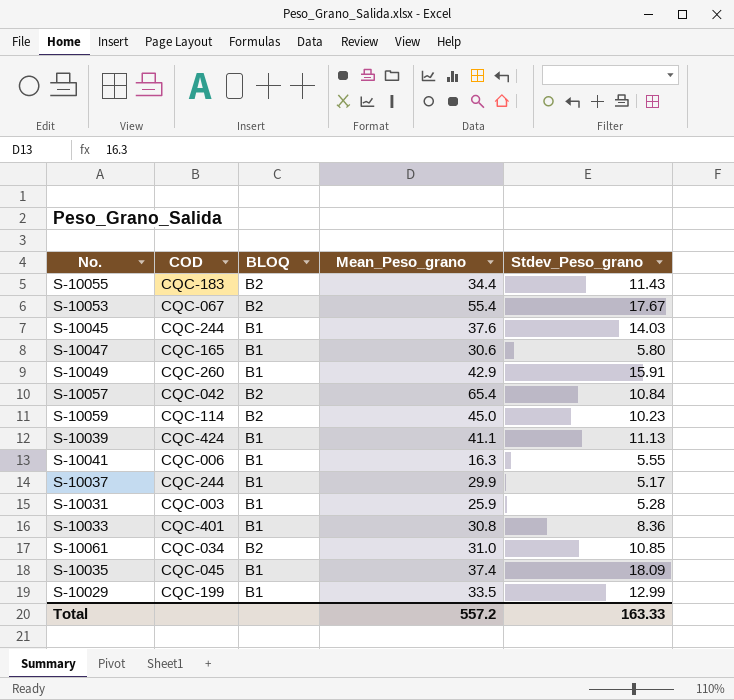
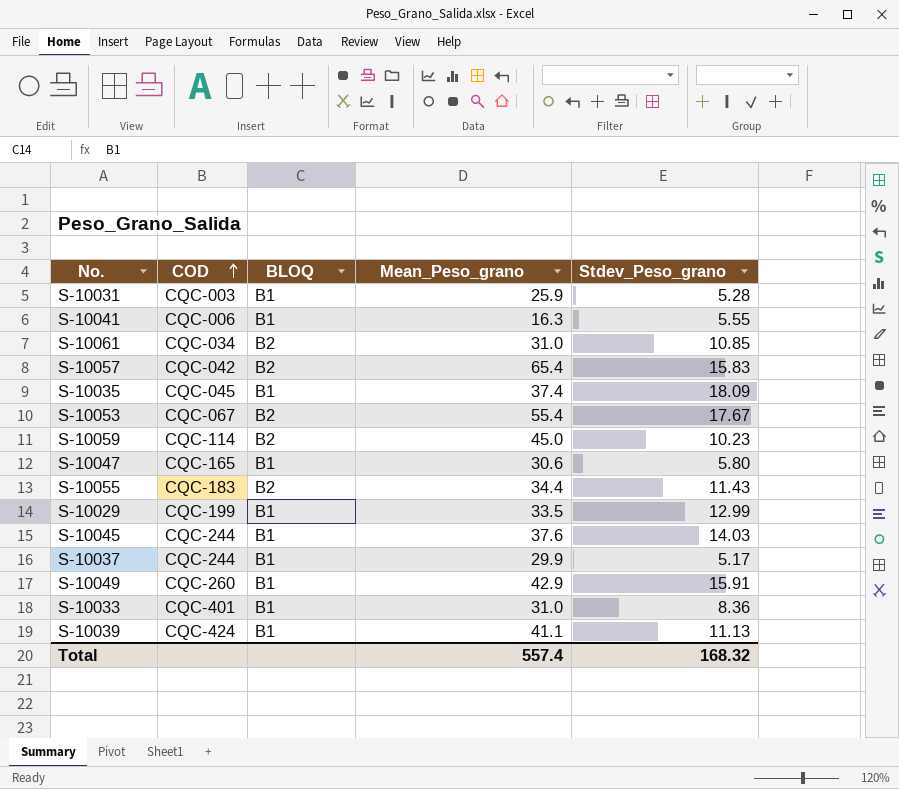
row order: none -> COD ascending
S-10057 | Stdev_Peso_grano: 10.84 -> 15.83
S-10033 | Mean_Peso_grano: 30.8 -> 31.0
Total | Mean_Peso_grano: 557.2 -> 557.4
Total | Stdev_Peso_grano: 163.33 -> 168.32

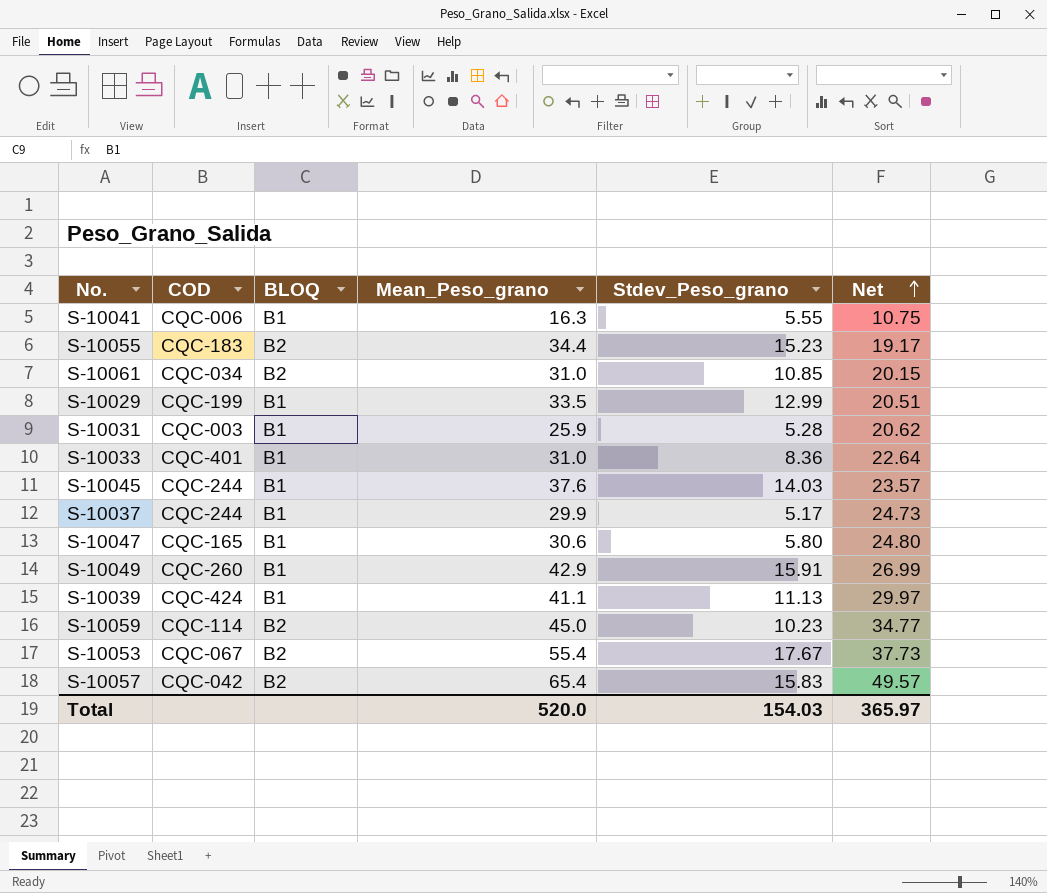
row order: COD ascending -> Net ascending
column Net | formula: none -> [Mean_Peso_grano] - [Stdev_Peso_grano]
row S-10035: CQC-045 | B1 | 37.4 | 18.09 -> none
S-10055 | Stdev_Peso_grano: 11.43 -> 15.23
Total | Mean_Peso_grano: 557.4 -> 520.0
Total | Stdev_Peso_grano: 168.32 -> 154.03

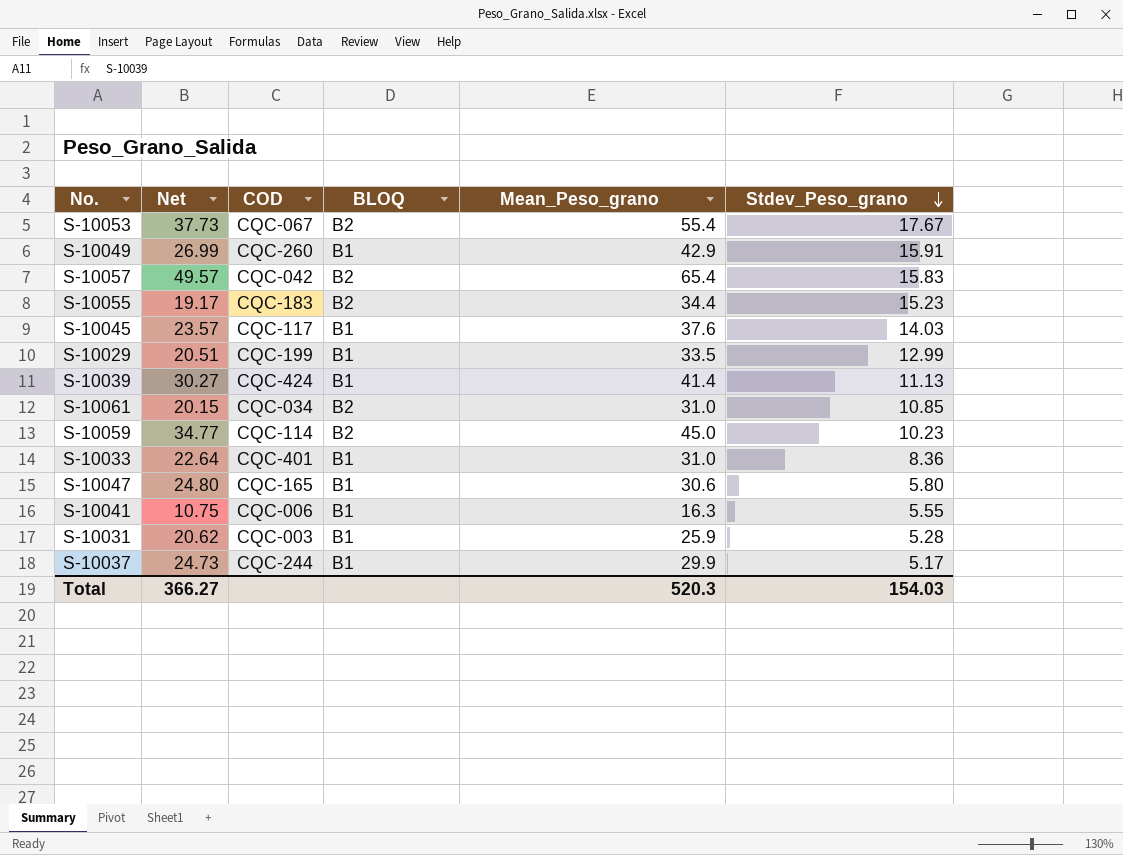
row order: Net ascending -> Stdev_Peso_grano descending
column Net | position: 6 -> 2
S-10045 | COD: CQC-244 -> CQC-117
S-10039 | Net: 29.97 -> 30.27
S-10039 | Mean_Peso_grano: 41.1 -> 41.4
Total | Net: 365.97 -> 366.27
Total | Mean_Peso_grano: 520.0 -> 520.3

